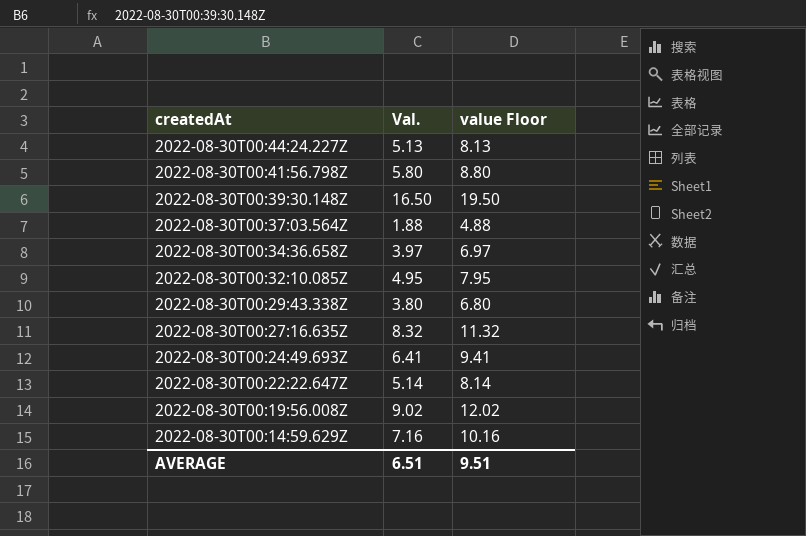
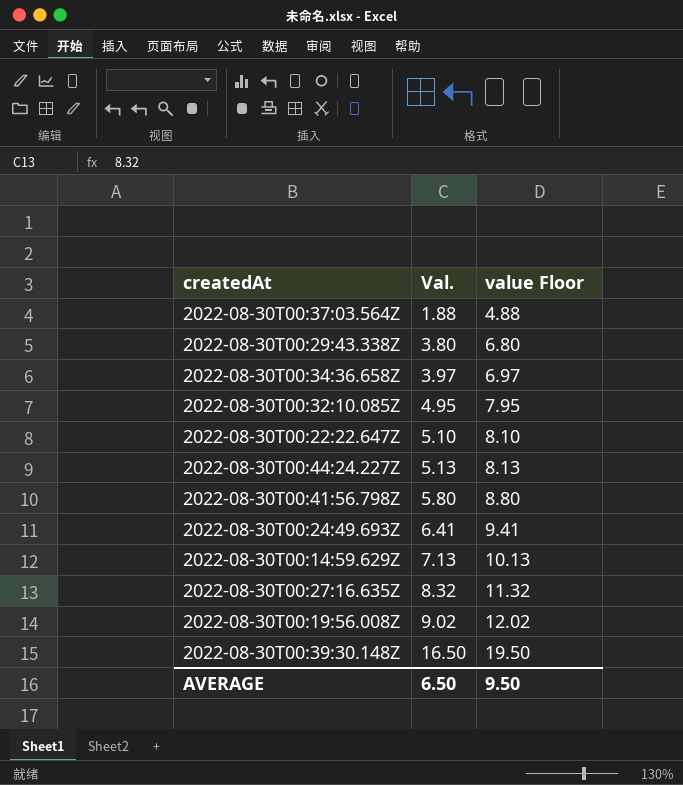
row order: createdAt descending -> Val. ascending
2022-08-30T00:22:22.647Z | Val.: 5.14 -> 5.10
2022-08-30T00:22:22.647Z | value Floor: 8.14 -> 8.10
2022-08-30T00:14:59.629Z | Val.: 7.16 -> 7.13
2022-08-30T00:14:59.629Z | value Floor: 10.16 -> 10.13
AVERAGE | Val.: 6.51 -> 6.50
AVERAGE | value Floor: 9.51 -> 9.50

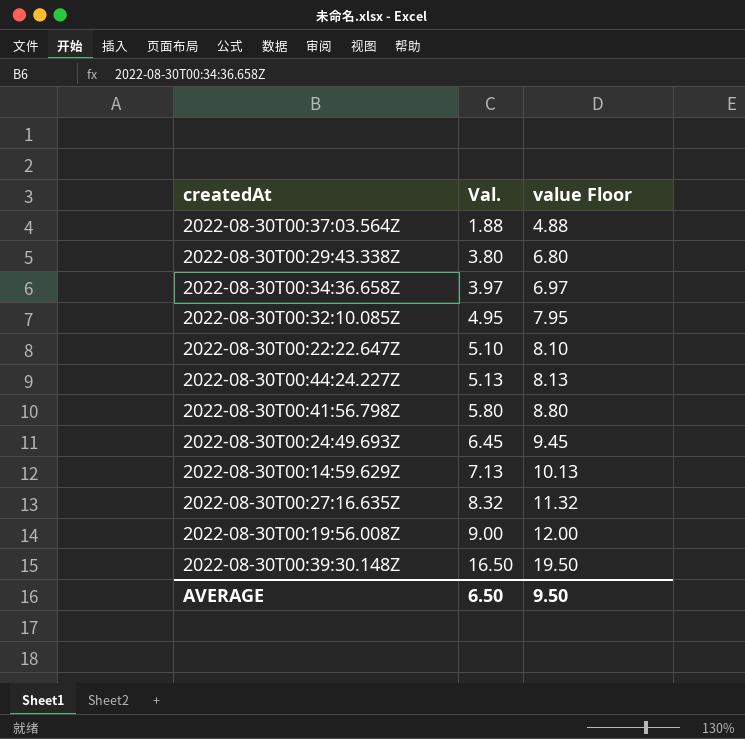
2022-08-30T00:24:49.693Z | Val.: 6.41 -> 6.45
2022-08-30T00:24:49.693Z | value Floor: 9.41 -> 9.45
2022-08-30T00:19:56.008Z | Val.: 9.02 -> 9.00
2022-08-30T00:19:56.008Z | value Floor: 12.02 -> 12.00

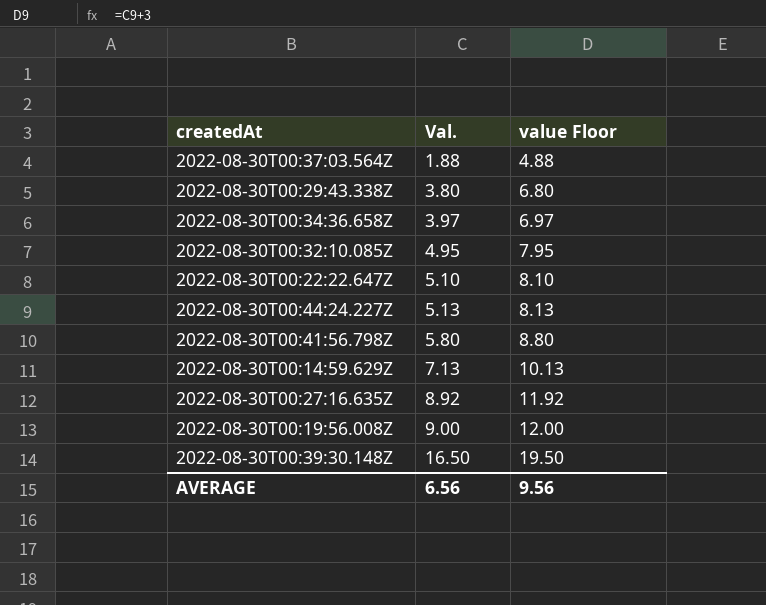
row 2022-08-30T00:24:49.693Z: 6.45 | 9.45 -> none
2022-08-30T00:27:16.635Z | Val.: 8.32 -> 8.92
2022-08-30T00:27:16.635Z | value Floor: 11.32 -> 11.92
AVERAGE | Val.: 6.50 -> 6.56
AVERAGE | value Floor: 9.50 -> 9.56

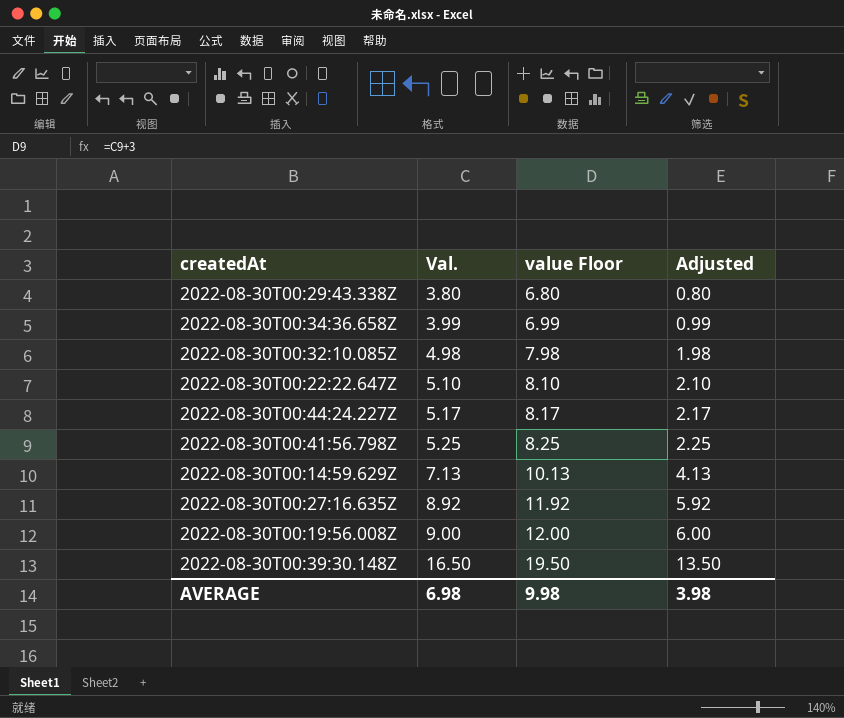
column Adjusted | formula: none -> [Val.] - 3
row 2022-08-30T00:37:03.564Z: 1.88 | 4.88 -> none
2022-08-30T00:34:36.658Z | Val.: 3.97 -> 3.99
2022-08-30T00:34:36.658Z | value Floor: 6.97 -> 6.99
2022-08-30T00:32:10.085Z | Val.: 4.95 -> 4.98
2022-08-30T00:32:10.085Z | value Floor: 7.95 -> 7.98
2022-08-30T00:44:24.227Z | Val.: 5.13 -> 5.17
2022-08-30T00:44:24.227Z | value Floor: 8.13 -> 8.17
2022-08-30T00:41:56.798Z | Val.: 5.80 -> 5.25
2022-08-30T00:41:56.798Z | value Floor: 8.80 -> 8.25
AVERAGE | Val.: 6.56 -> 6.98
AVERAGE | value Floor: 9.56 -> 9.98

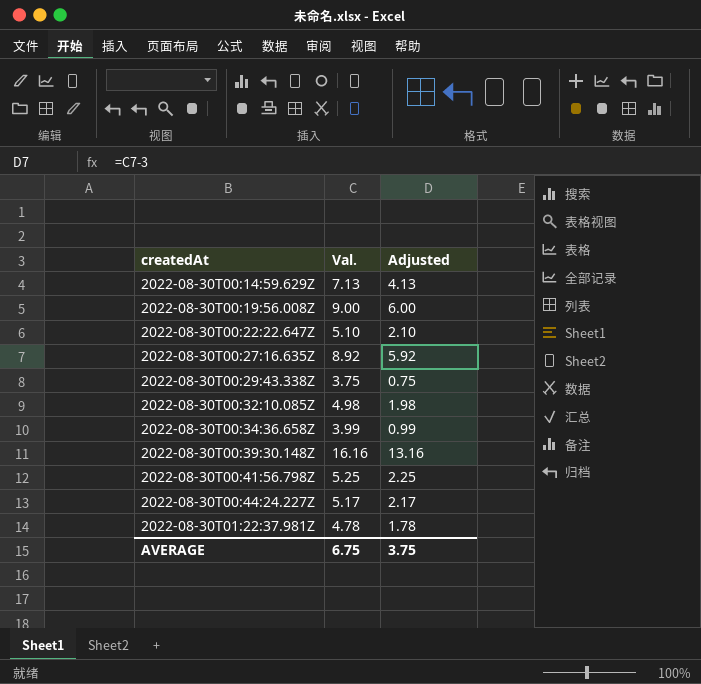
row order: Val. ascending -> createdAt ascending
column value Floor | formula: [Val.] + 3 -> none
2022-08-30T00:29:43.338Z | Val.: 3.80 -> 3.75
2022-08-30T00:29:43.338Z | Adjusted: 0.80 -> 0.75
2022-08-30T00:39:30.148Z | Val.: 16.50 -> 16.16
2022-08-30T00:39:30.148Z | Adjusted: 13.50 -> 13.16
row 2022-08-30T01:22:37.981Z: none -> 4.78 | 1.78
AVERAGE | Val.: 6.98 -> 6.75
AVERAGE | Adjusted: 3.98 -> 3.75

